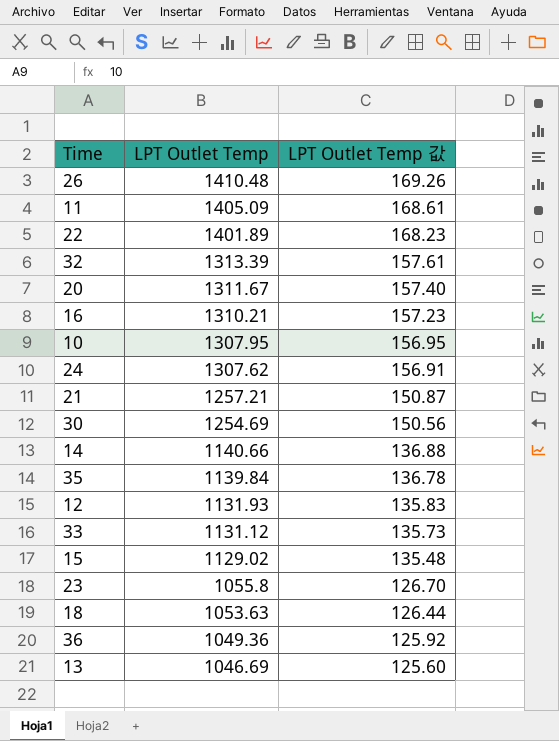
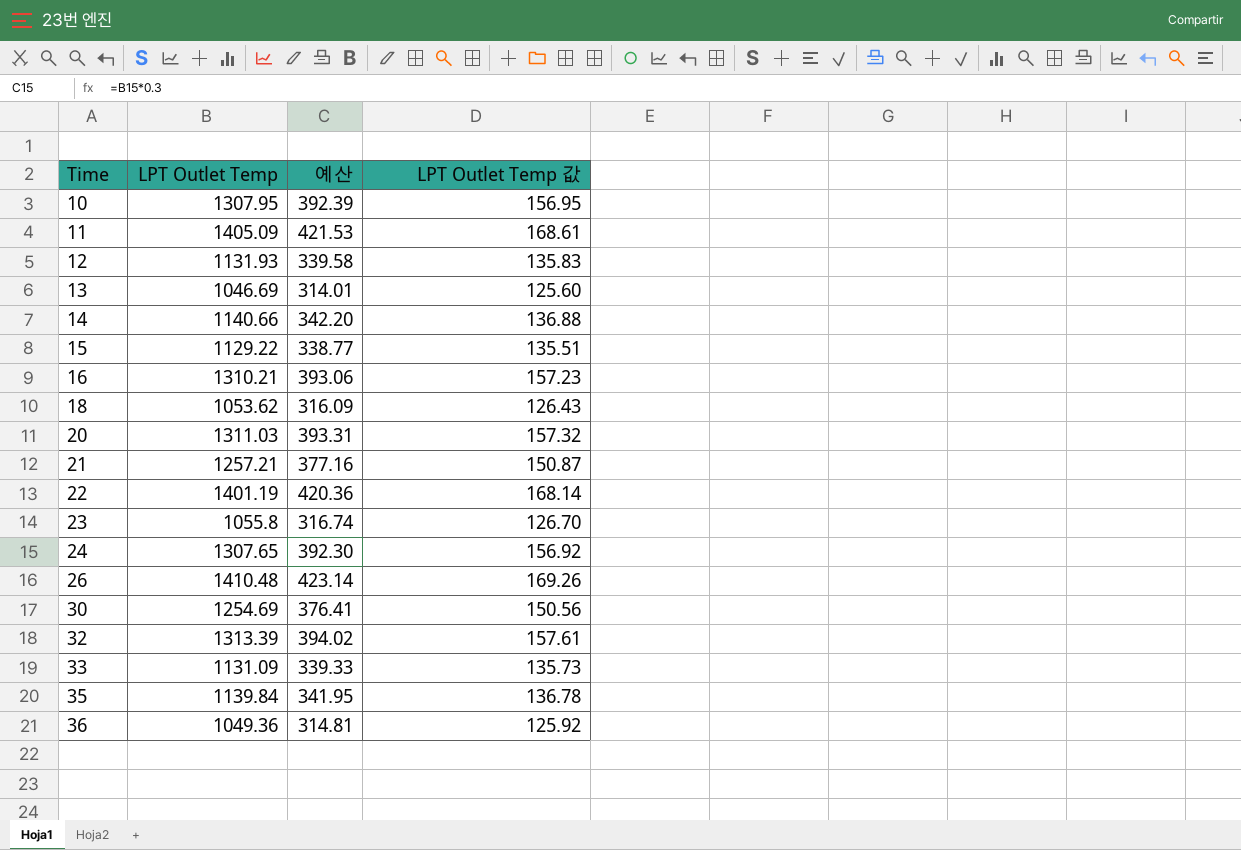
row order: LPT Outlet Temp descending -> Time ascending
column 예산 | formula: none -> [LPT Outlet Temp] * 0.3
15 | LPT Outlet Temp: 1129.02 -> 1129.22
15 | LPT Outlet Temp 값: 135.48 -> 135.51
18 | LPT Outlet Temp: 1053.63 -> 1053.62
18 | LPT Outlet Temp 값: 126.44 -> 126.43
20 | LPT Outlet Temp: 1311.67 -> 1311.03
20 | LPT Outlet Temp 값: 157.40 -> 157.32
22 | LPT Outlet Temp: 1401.89 -> 1401.19
22 | LPT Outlet Temp 값: 168.23 -> 168.14
24 | LPT Outlet Temp: 1307.62 -> 1307.65
24 | LPT Outlet Temp 값: 156.91 -> 156.92
33 | LPT Outlet Temp: 1131.12 -> 1131.09

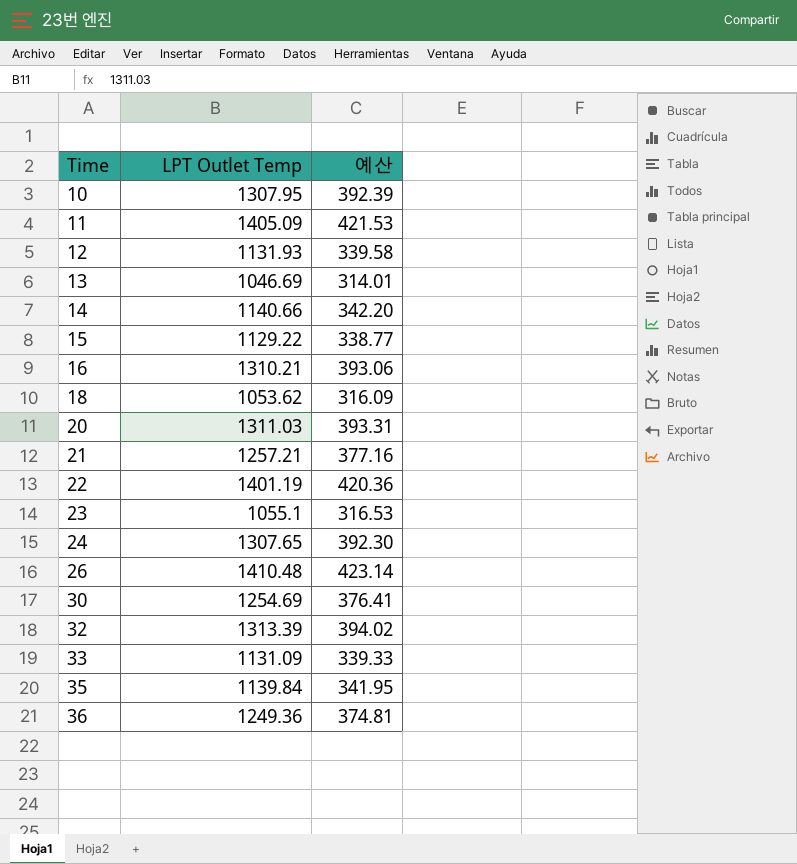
column LPT Outlet Temp 값 | formula: [LPT Outlet Temp] * 0.12 -> none
23 | LPT Outlet Temp: 1055.8 -> 1055.1
23 | 예산: 316.74 -> 316.53
36 | LPT Outlet Temp: 1049.36 -> 1249.36
36 | 예산: 314.81 -> 374.81

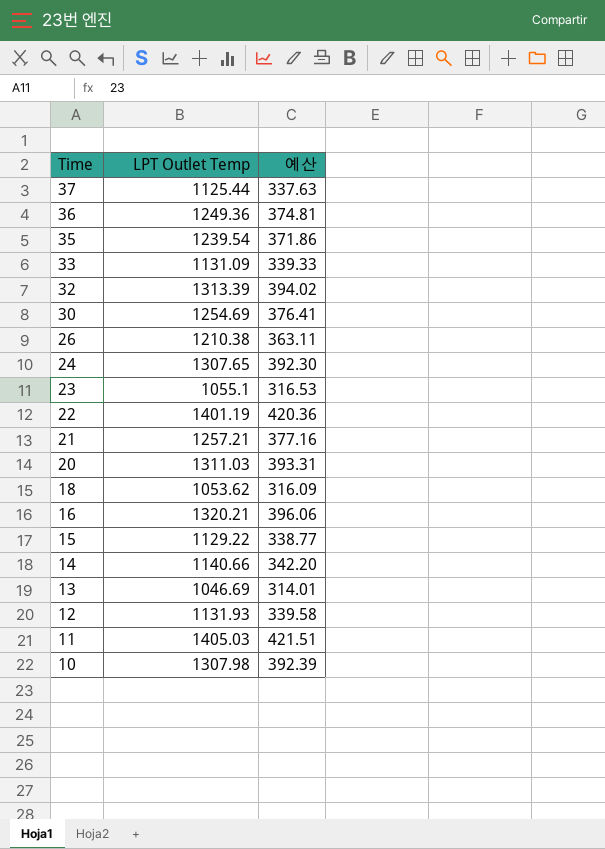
row order: Time ascending -> Time descending
row 37: none -> 1125.44 | 337.63
35 | LPT Outlet Temp: 1139.84 -> 1239.54
35 | 예산: 341.95 -> 371.86
26 | LPT Outlet Temp: 1410.48 -> 1210.38
26 | 예산: 423.14 -> 363.11
16 | LPT Outlet Temp: 1310.21 -> 1320.21
16 | 예산: 393.06 -> 396.06
11 | LPT Outlet Temp: 1405.09 -> 1405.03
11 | 예산: 421.53 -> 421.51
10 | LPT Outlet Temp: 1307.95 -> 1307.98

